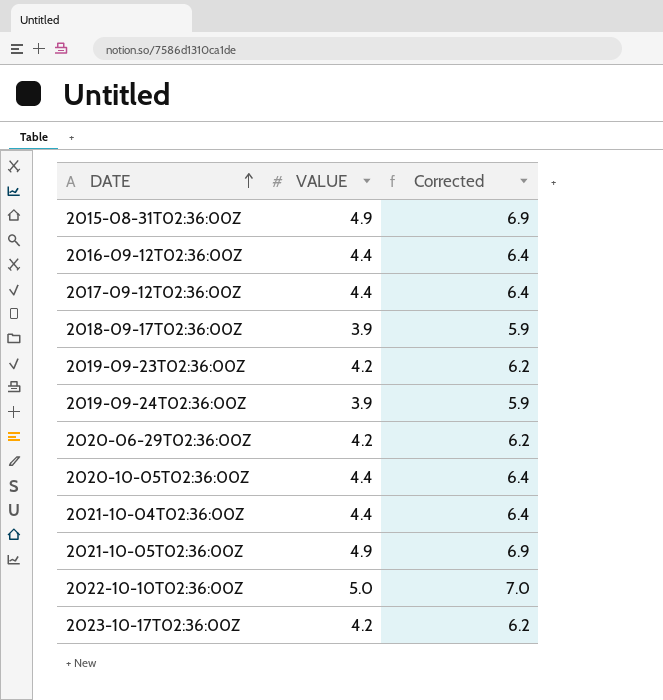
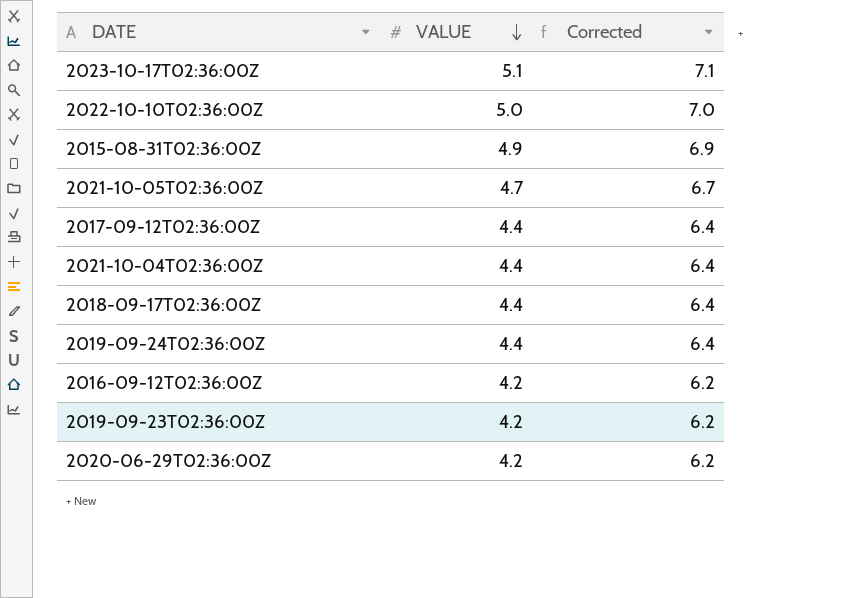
row order: DATE ascending -> VALUE descending
row 2020-10-05T02:36:00Z: 4.4 | 6.4 -> none
2023-10-17T02:36:00Z | VALUE: 4.2 -> 5.1
2023-10-17T02:36:00Z | Corrected: 6.2 -> 7.1
2021-10-05T02:36:00Z | VALUE: 4.9 -> 4.7
2021-10-05T02:36:00Z | Corrected: 6.9 -> 6.7
2018-09-17T02:36:00Z | VALUE: 3.9 -> 4.4
2018-09-17T02:36:00Z | Corrected: 5.9 -> 6.4
2019-09-24T02:36:00Z | VALUE: 3.9 -> 4.4
2019-09-24T02:36:00Z | Corrected: 5.9 -> 6.4
2016-09-12T02:36:00Z | VALUE: 4.4 -> 4.2
2016-09-12T02:36:00Z | Corrected: 6.4 -> 6.2

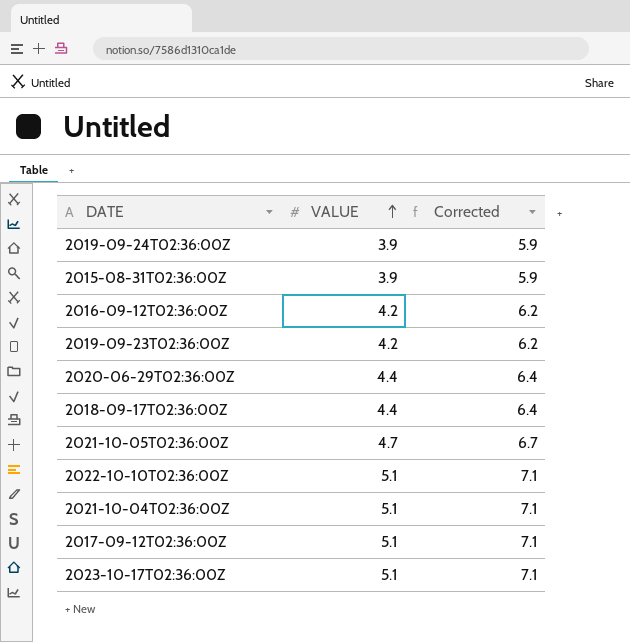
row order: VALUE descending -> VALUE ascending
2019-09-24T02:36:00Z | VALUE: 4.4 -> 3.9
2019-09-24T02:36:00Z | Corrected: 6.4 -> 5.9
2015-08-31T02:36:00Z | VALUE: 4.9 -> 3.9
2015-08-31T02:36:00Z | Corrected: 6.9 -> 5.9
2020-06-29T02:36:00Z | VALUE: 4.2 -> 4.4
2020-06-29T02:36:00Z | Corrected: 6.2 -> 6.4
2022-10-10T02:36:00Z | VALUE: 5.0 -> 5.1
2022-10-10T02:36:00Z | Corrected: 7.0 -> 7.1
2021-10-04T02:36:00Z | VALUE: 4.4 -> 5.1
2021-10-04T02:36:00Z | Corrected: 6.4 -> 7.1
2017-09-12T02:36:00Z | VALUE: 4.4 -> 5.1
2017-09-12T02:36:00Z | Corrected: 6.4 -> 7.1

